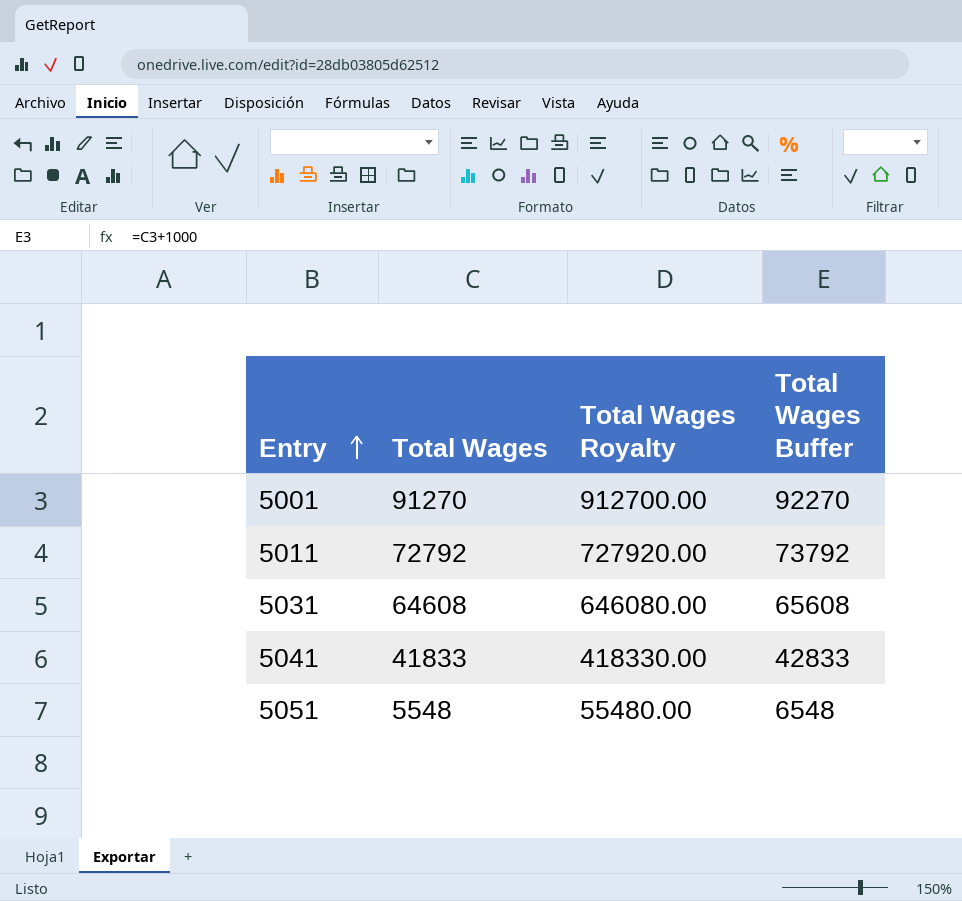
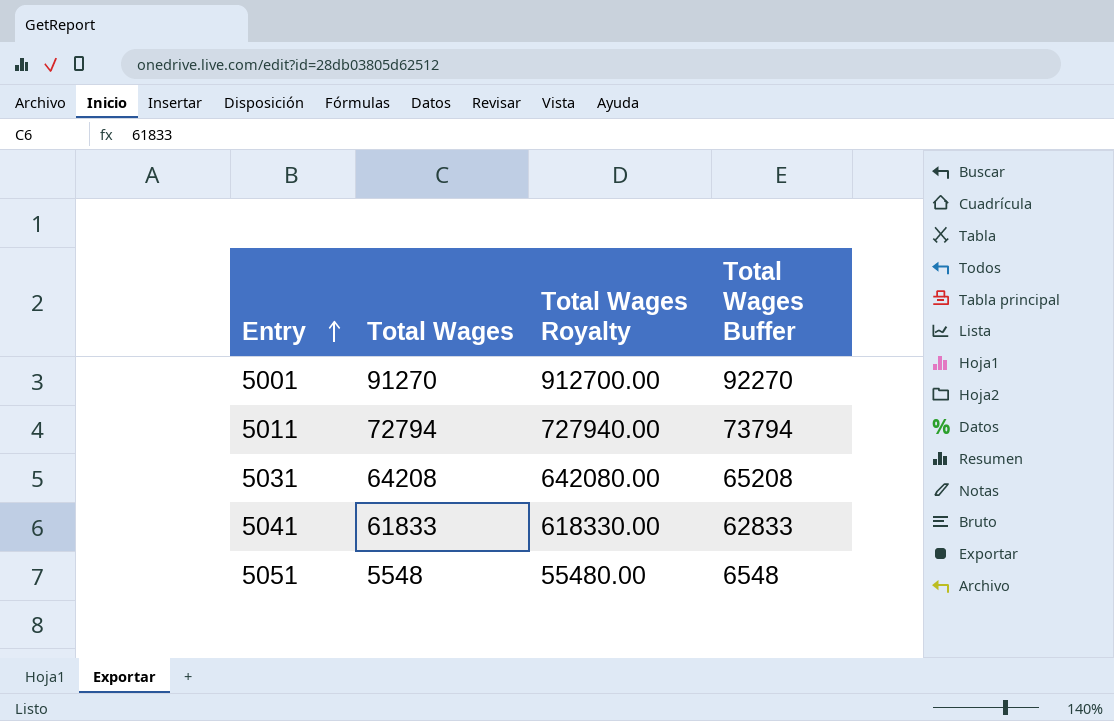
5011 | Total Wages: 72792 -> 72794
5011 | Total Wages Royalty: 727920.00 -> 727940.00
5011 | Total Wages Buffer: 73792 -> 73794
5031 | Total Wages: 64608 -> 64208
5031 | Total Wages Royalty: 646080.00 -> 642080.00
5031 | Total Wages Buffer: 65608 -> 65208
5041 | Total Wages: 41833 -> 61833
5041 | Total Wages Royalty: 418330.00 -> 618330.00
5041 | Total Wages Buffer: 42833 -> 62833

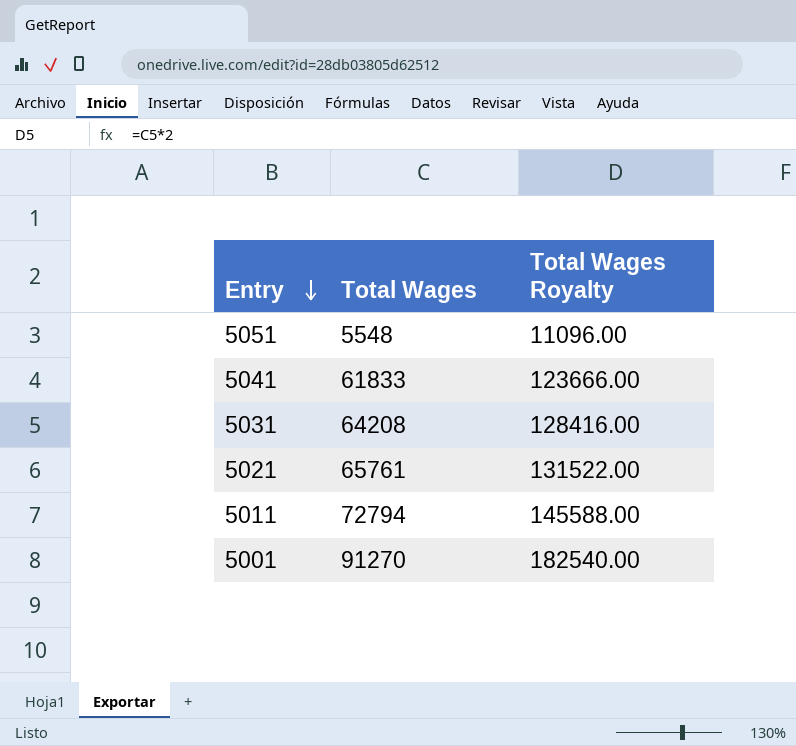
row order: Entry ascending -> Entry descending
column Total Wages Buffer | formula: [Total Wages] + 1000 -> none
column Total Wages Royalty | formula: [Total Wages] * 10 -> [Total Wages] * 2
row 5021: none -> 65761 | 131522.00

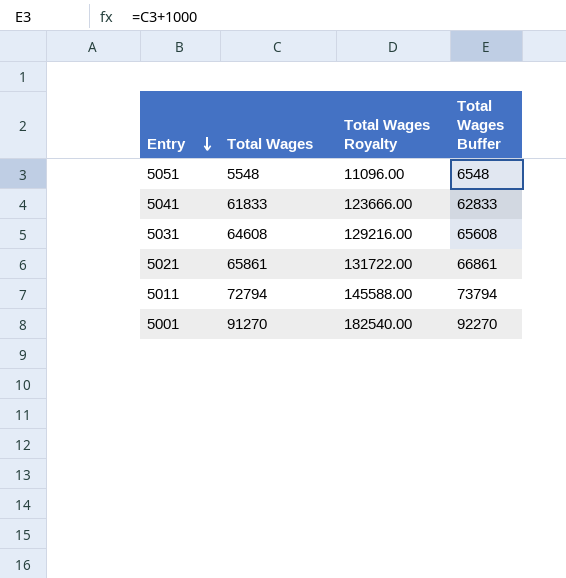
column Total Wages Buffer | formula: none -> [Total Wages] + 1000
5031 | Total Wages: 64208 -> 64608
5031 | Total Wages Royalty: 128416.00 -> 129216.00
5021 | Total Wages: 65761 -> 65861
5021 | Total Wages Royalty: 131522.00 -> 131722.00

